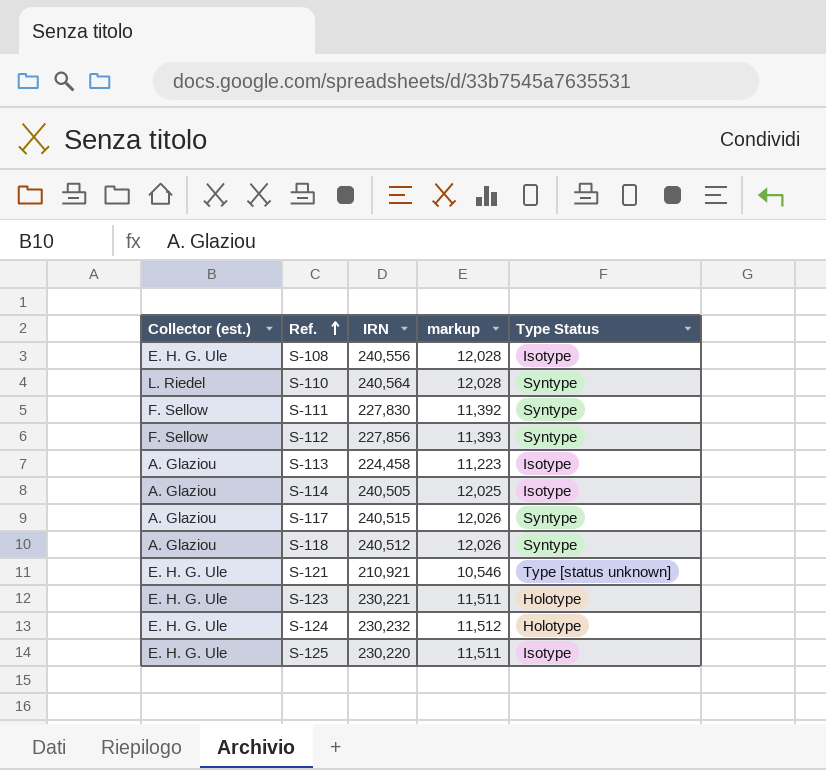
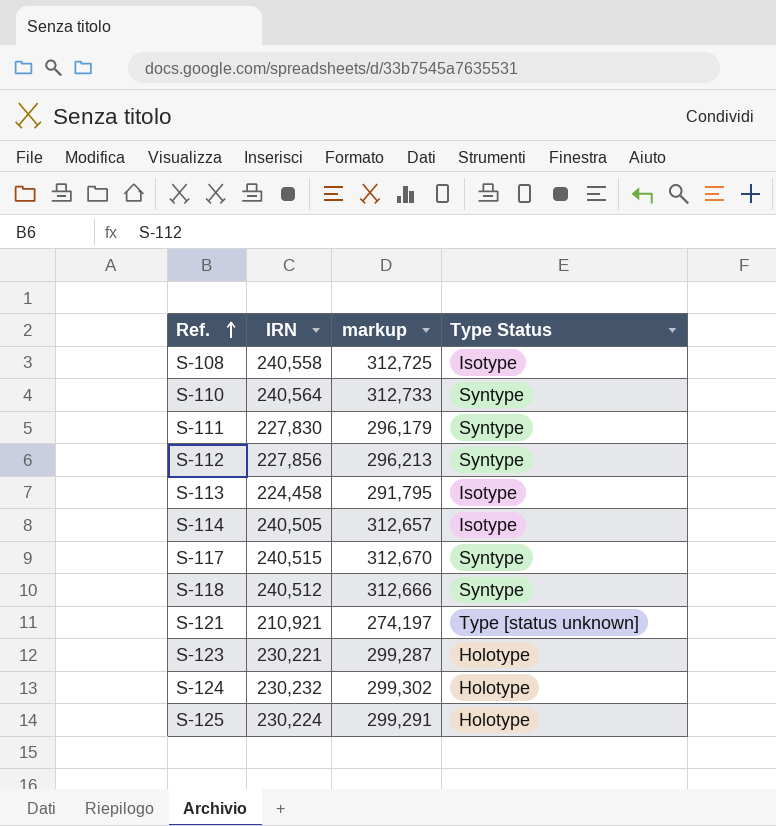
column Collector (est.) | position: 1 -> none
column markup | formula: [IRN] * 0.05 -> [IRN] * 1.3
S-108 | IRN: 240,556 -> 240,558
S-125 | IRN: 230,220 -> 230,224
S-125 | Type Status: Isotype -> Holotype

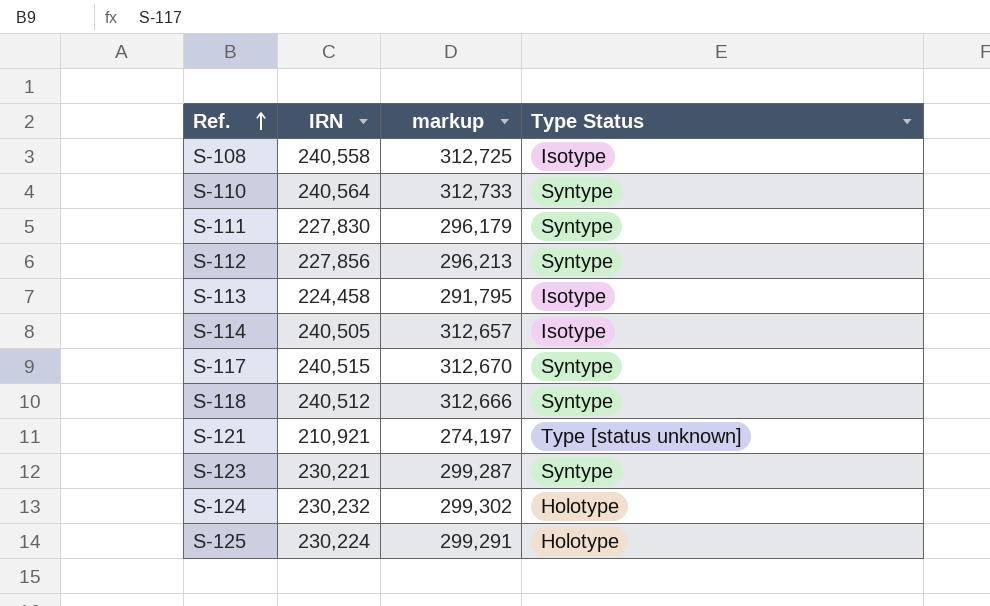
S-123 | Type Status: Holotype -> Syntype

